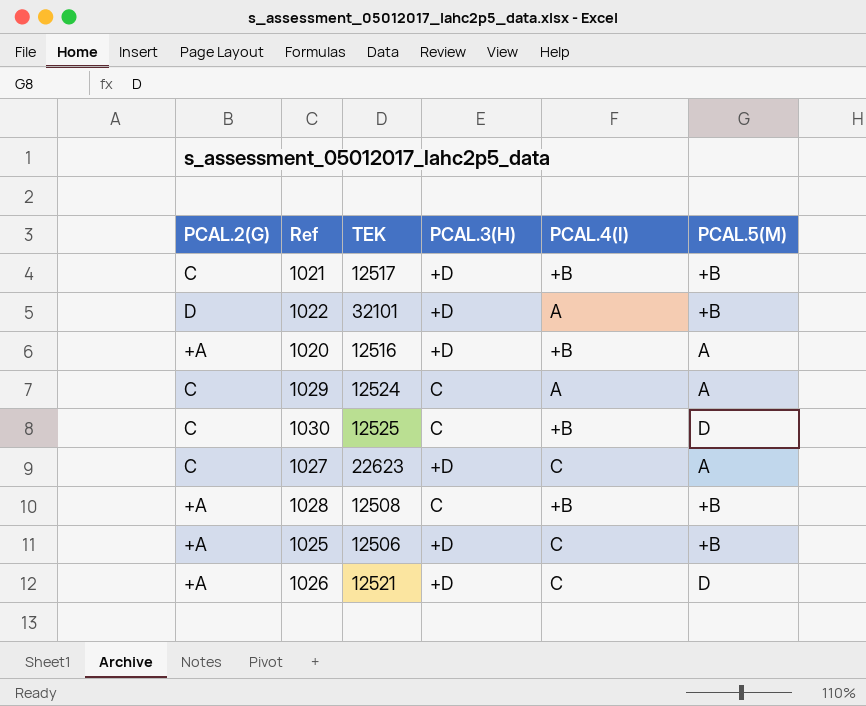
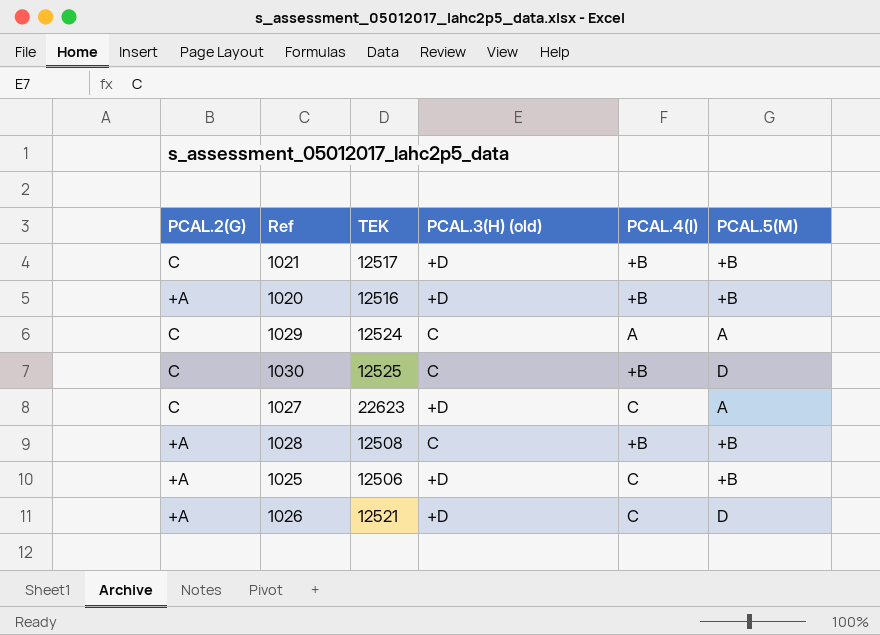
column name: PCAL.3(H) -> PCAL.3(H) (old)
row 1022: D | 32101 | +D | A | +B -> none
1020 | PCAL.5(M): A -> +B

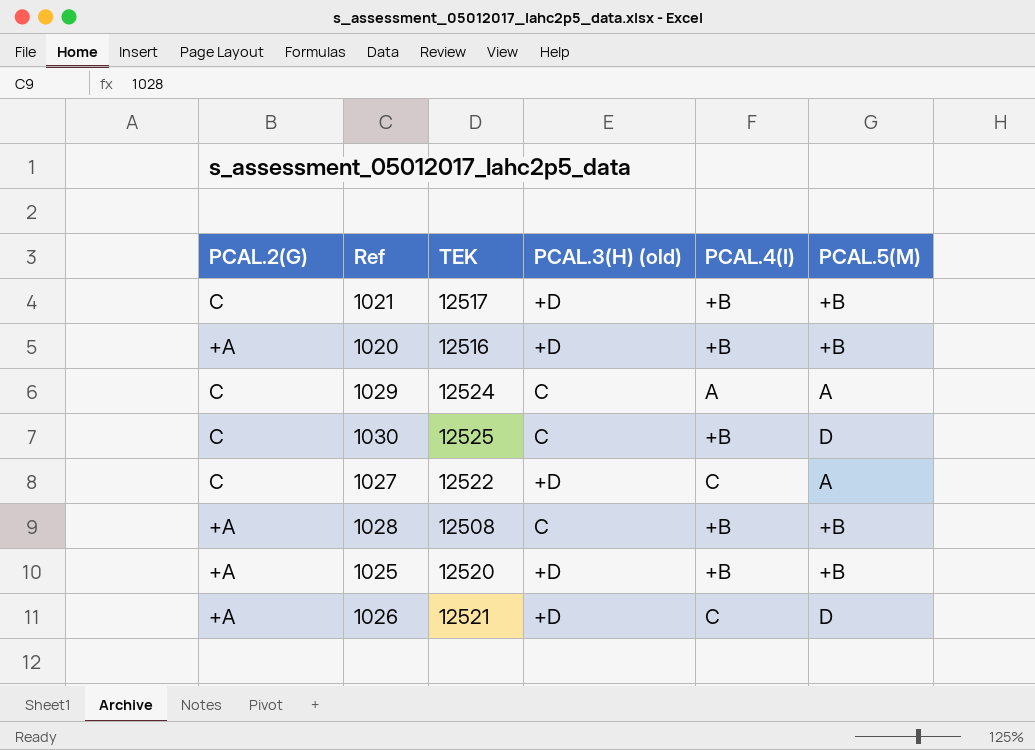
1027 | TEK: 22623 -> 12522
1025 | TEK: 12506 -> 12520
1025 | PCAL.4(I): C -> +B

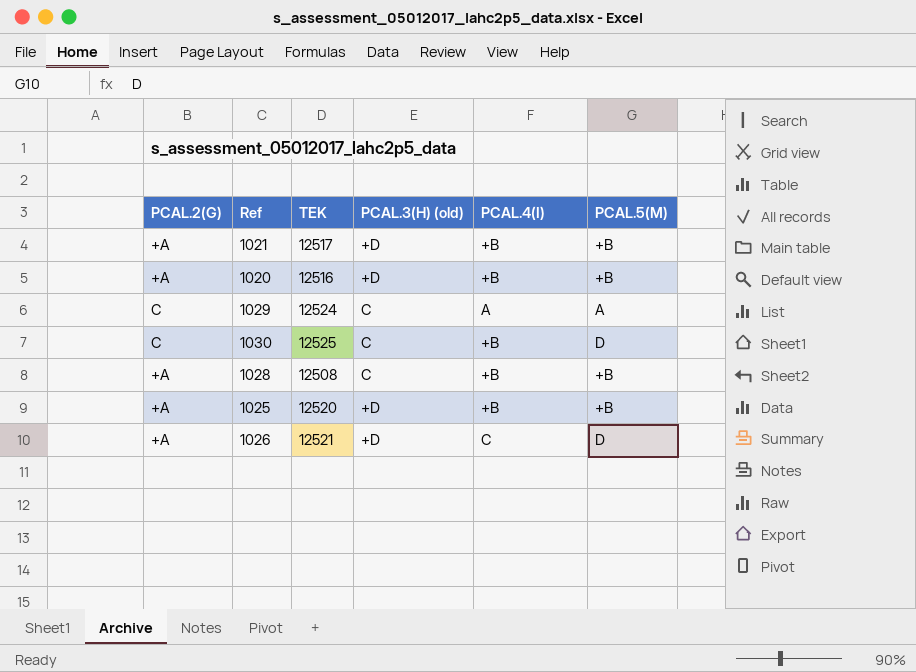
row 1027: C | 12522 | +D | C | A -> none
1021 | PCAL.2(G): C -> +A

